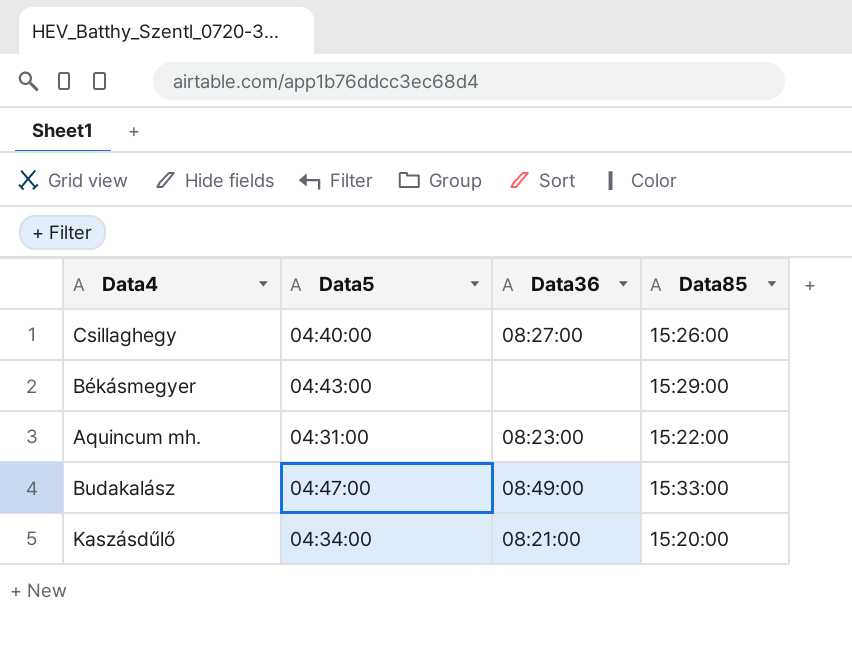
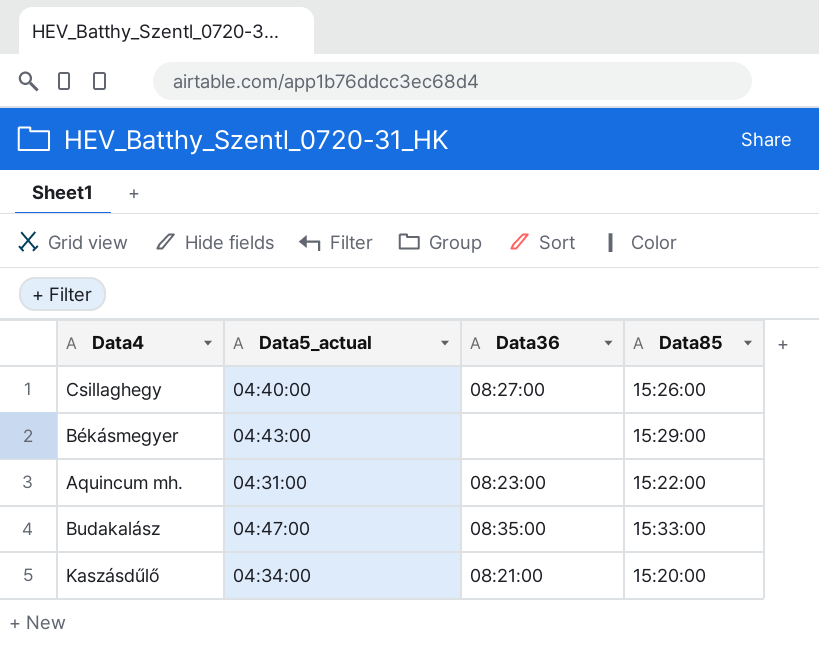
column name: Data5 -> Data5_actual
Budakalász | Data36: 08:49:00 -> 08:35:00

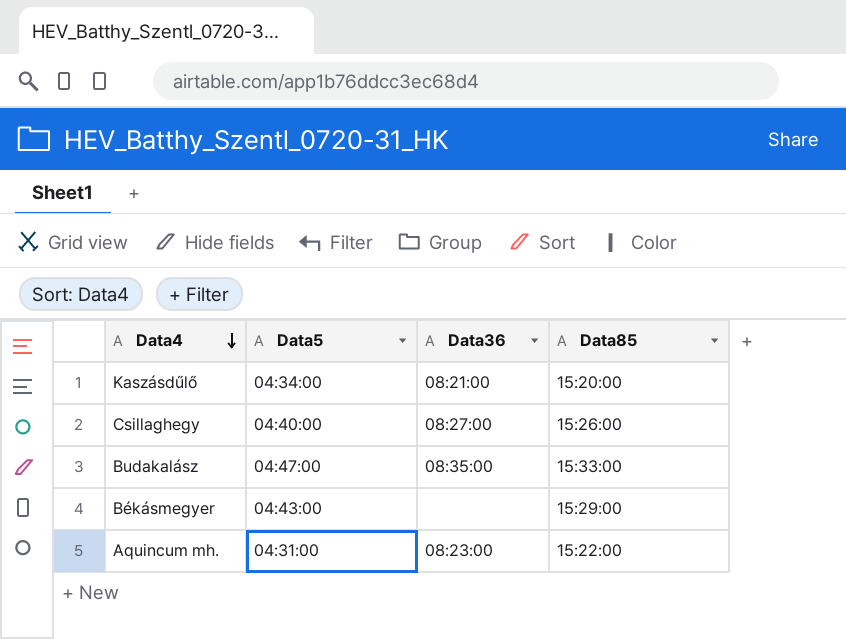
row order: none -> Data4 descending
column name: Data5_actual -> Data5

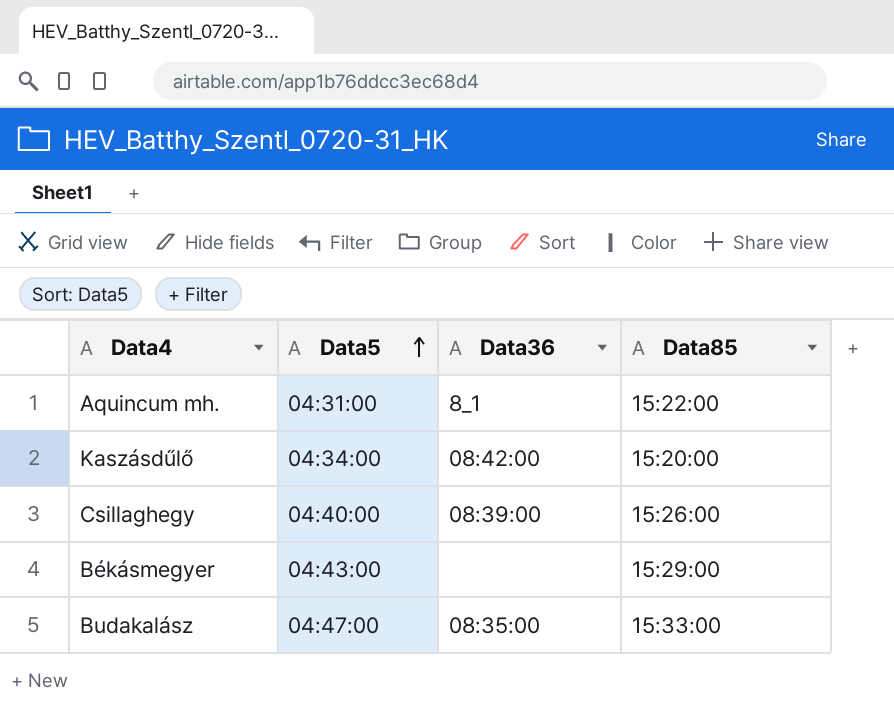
row order: Data4 descending -> Data5 ascending
Aquincum mh. | Data36: 08:23:00 -> 8_1
Kaszásdűlő | Data36: 08:21:00 -> 08:42:00
Csillaghegy | Data36: 08:27:00 -> 08:39:00

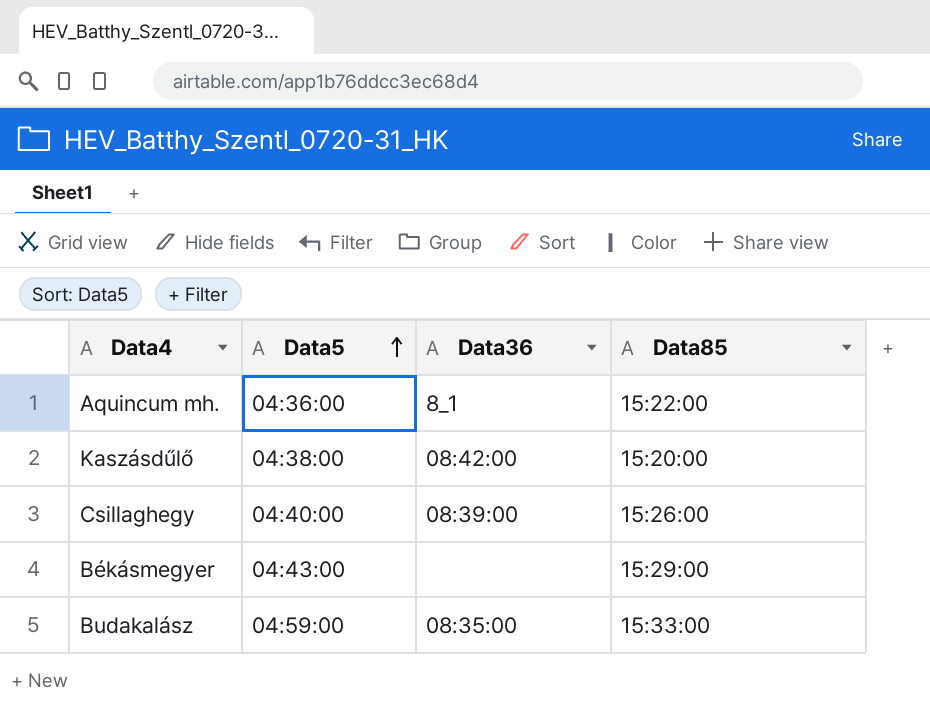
Aquincum mh. | Data5: 04:31:00 -> 04:36:00
Kaszásdűlő | Data5: 04:34:00 -> 04:38:00
Budakalász | Data5: 04:47:00 -> 04:59:00

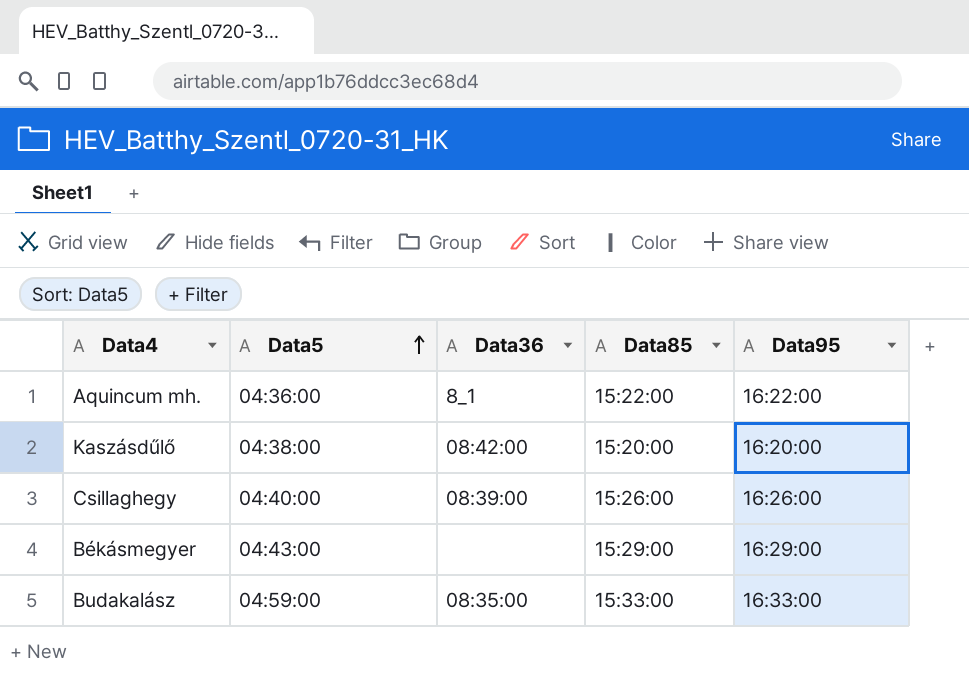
column Data95 | position: none -> 5

